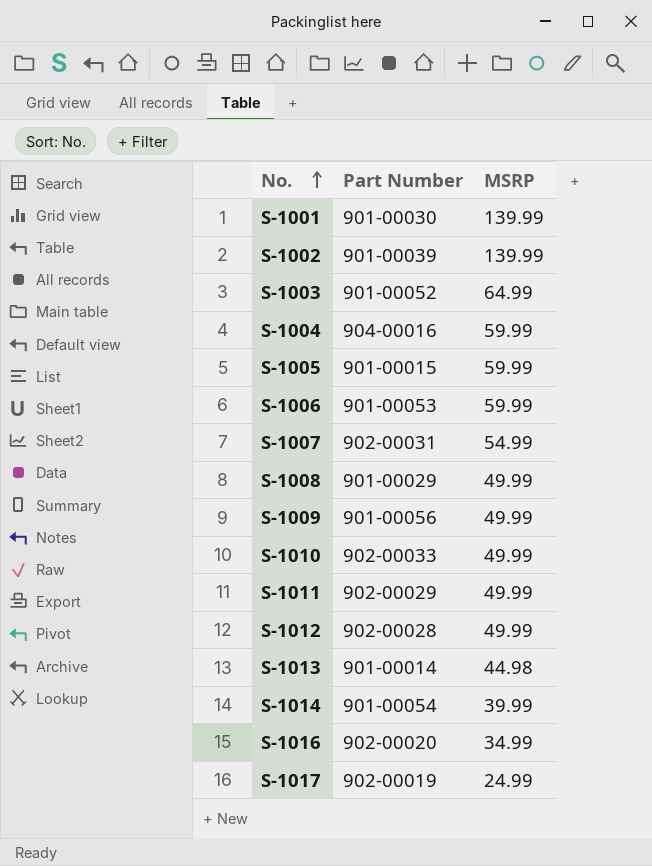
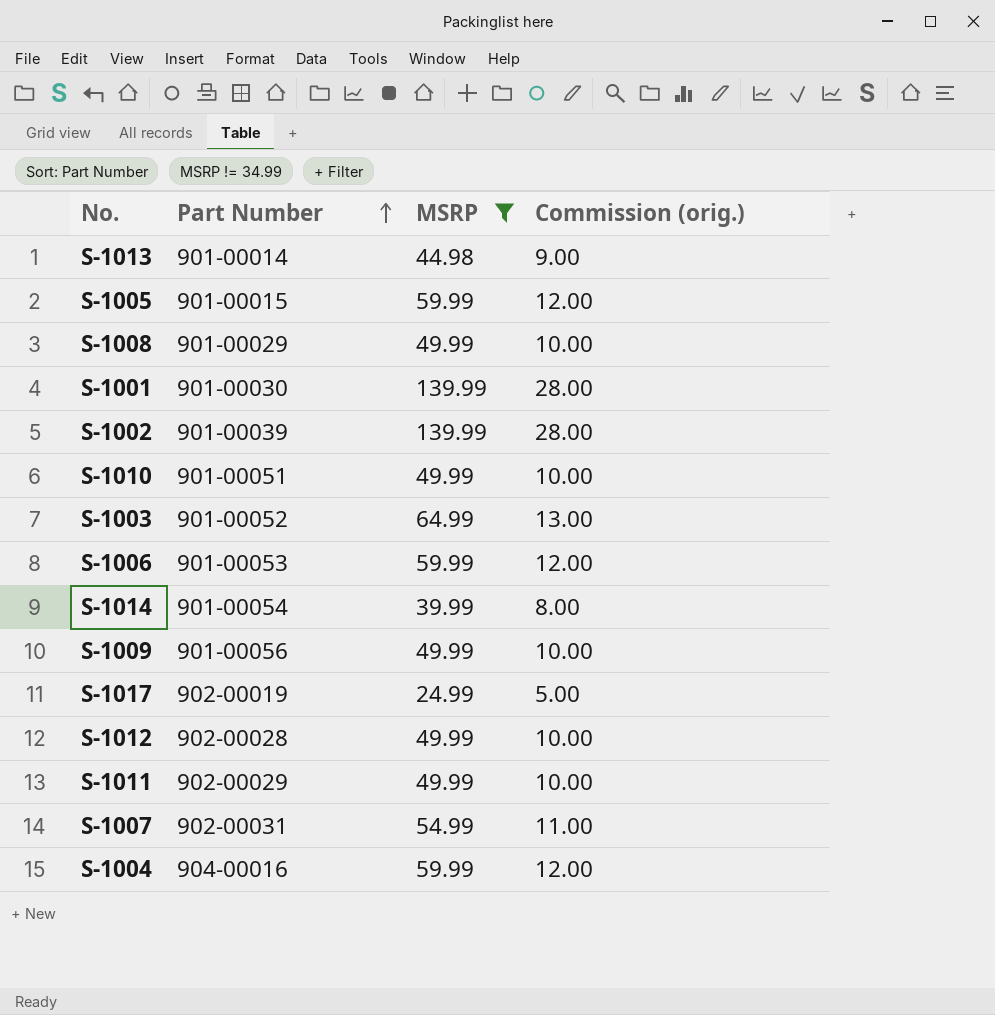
filter: none -> MSRP != 34.99
row order: No. ascending -> Part Number ascending
column Commission (orig.) | formula: none -> [MSRP] * 0.2
S-1010 | Part Number: 902-00033 -> 901-00051

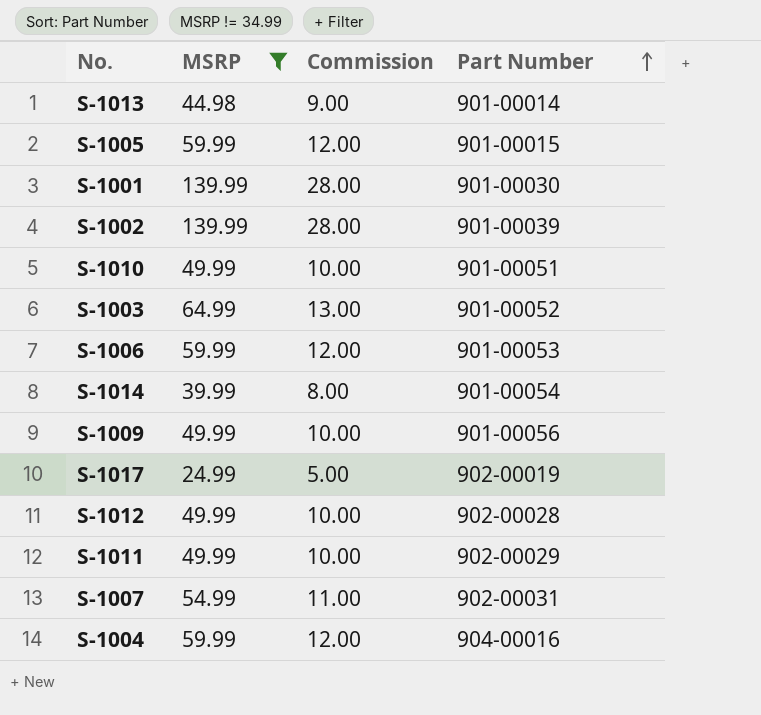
column name: Commission (orig.) -> Commission
column Part Number | position: 2 -> 4
row S-1008: 901-00029 | 49.99 | 10.00 -> none

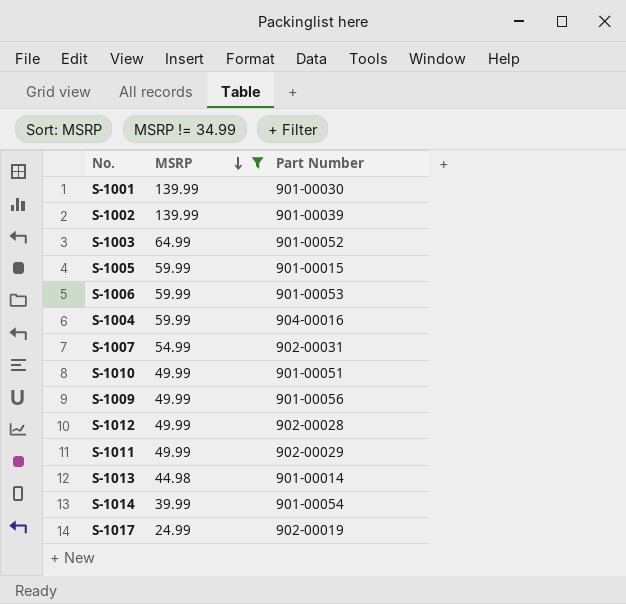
row order: Part Number ascending -> MSRP descending
column Commission | formula: [MSRP] * 0.2 -> none

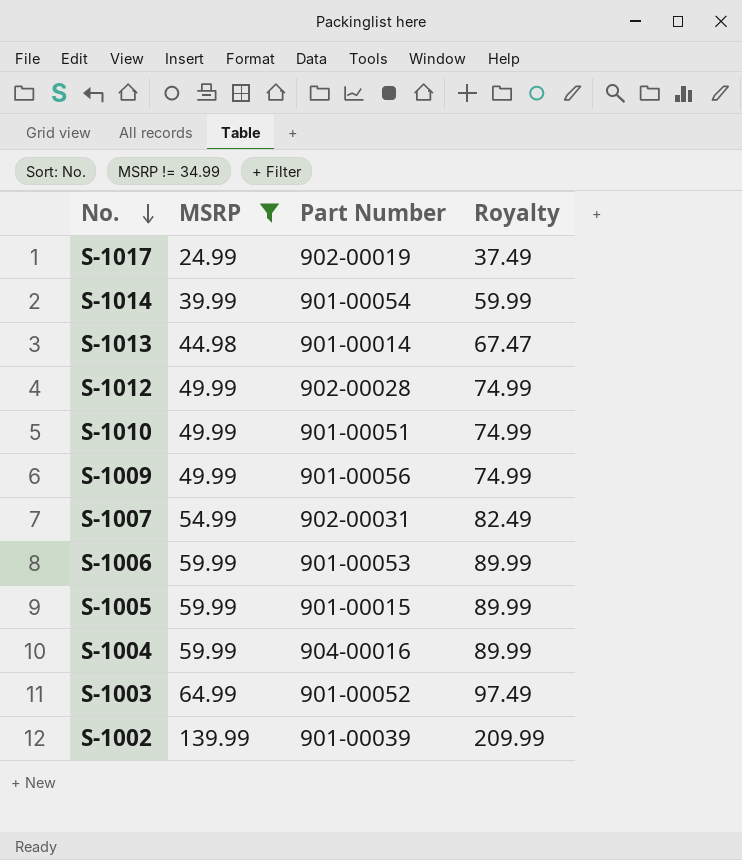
row order: MSRP descending -> No. descending
column Royalty | formula: none -> [MSRP] * 1.5
row S-1001: 139.99 | 901-00030 -> none
row S-1011: 49.99 | 902-00029 -> none

